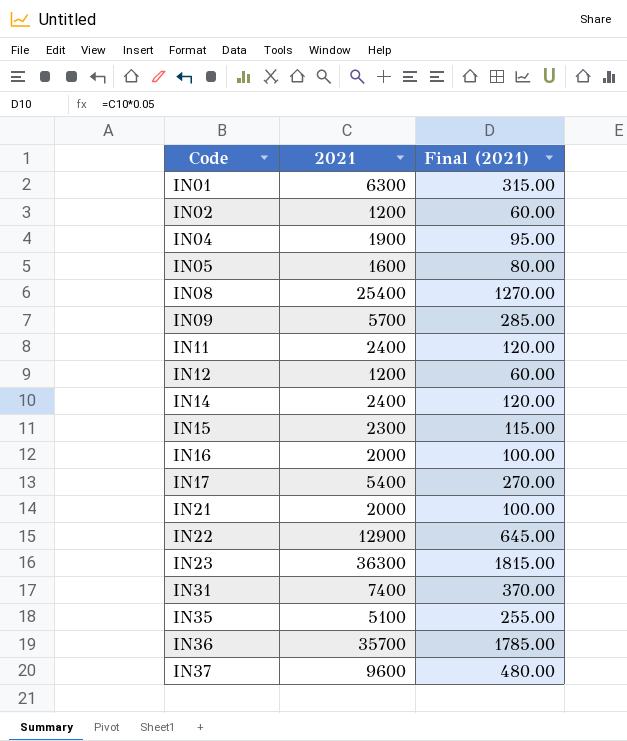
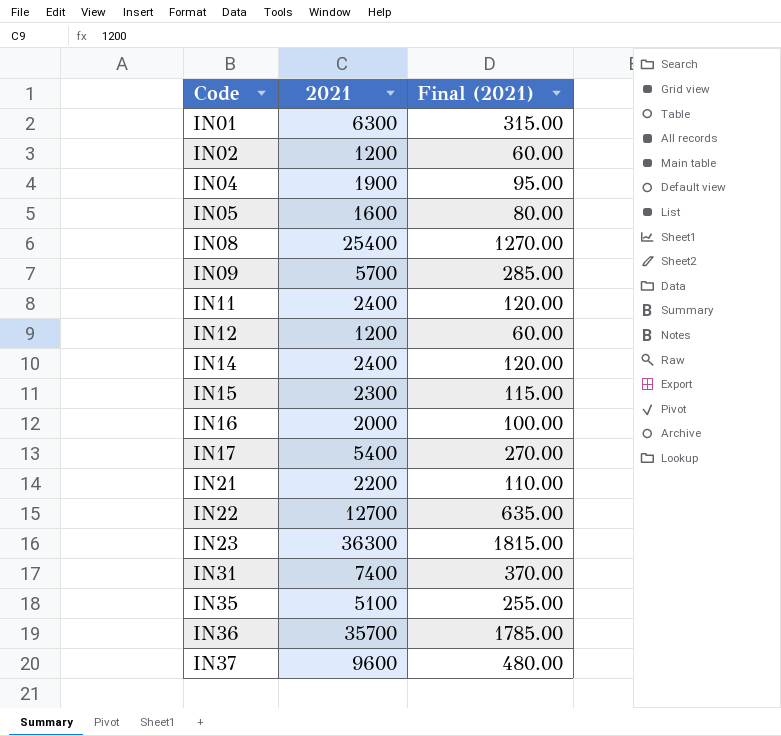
IN21 | 2021: 2000 -> 2200
IN21 | Final (2021): 100.00 -> 110.00
IN22 | 2021: 12900 -> 12700
IN22 | Final (2021): 645.00 -> 635.00

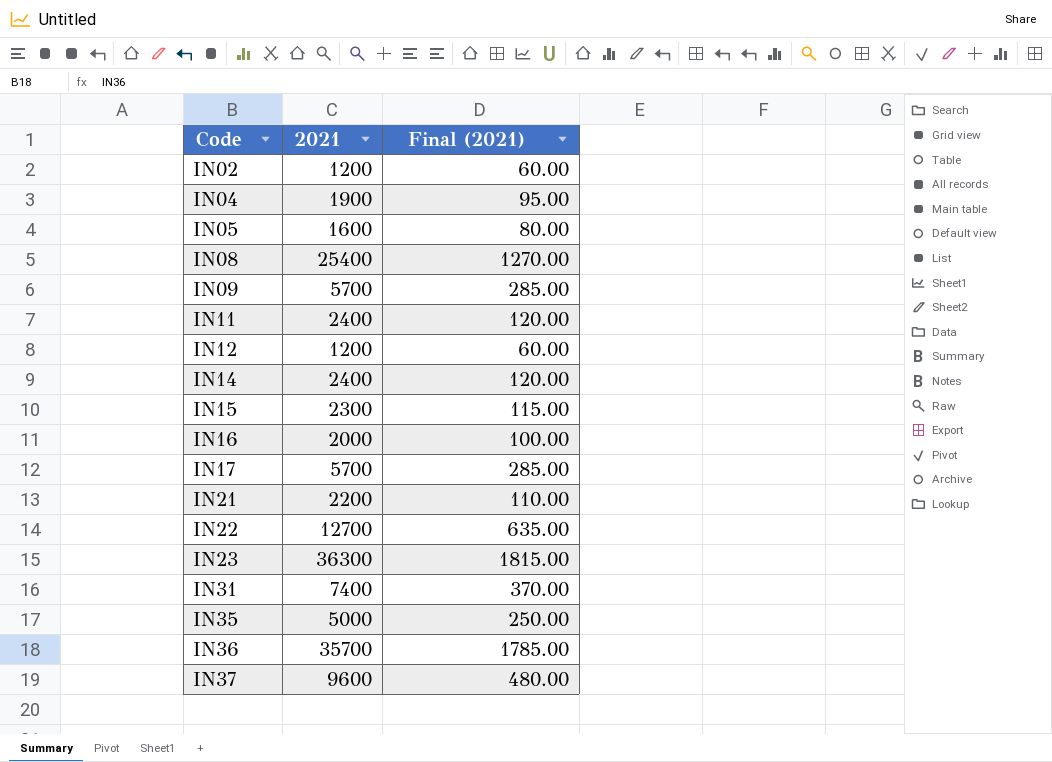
row IN01: 6300 | 315.00 -> none
IN17 | 2021: 5400 -> 5700
IN17 | Final (2021): 270.00 -> 285.00
IN35 | 2021: 5100 -> 5000
IN35 | Final (2021): 255.00 -> 250.00

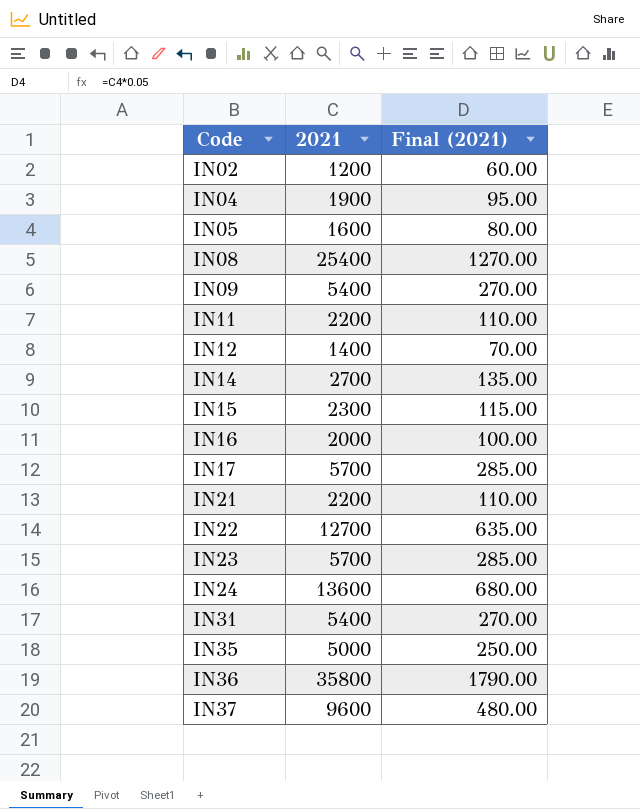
IN09 | 2021: 5700 -> 5400
IN09 | Final (2021): 285.00 -> 270.00
IN11 | 2021: 2400 -> 2200
IN11 | Final (2021): 120.00 -> 110.00
IN12 | 2021: 1200 -> 1400
IN12 | Final (2021): 60.00 -> 70.00
IN14 | 2021: 2400 -> 2700
IN14 | Final (2021): 120.00 -> 135.00
IN23 | 2021: 36300 -> 5700
IN23 | Final (2021): 1815.00 -> 285.00
row IN24: none -> 13600 | 680.00
IN31 | 2021: 7400 -> 5400
IN31 | Final (2021): 370.00 -> 270.00
IN36 | 2021: 35700 -> 35800
IN36 | Final (2021): 1785.00 -> 1790.00

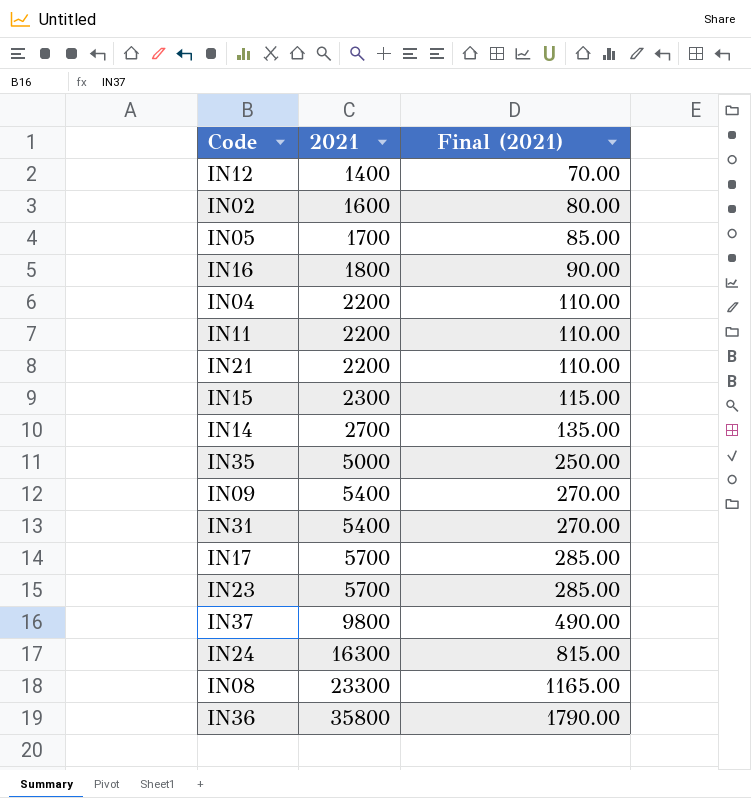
row order: Code ascending -> 2021 ascending
row IN22: 12700 | 635.00 -> none
IN02 | 2021: 1200 -> 1600
IN02 | Final (2021): 60.00 -> 80.00
IN05 | 2021: 1600 -> 1700
IN05 | Final (2021): 80.00 -> 85.00
IN16 | 2021: 2000 -> 1800
IN16 | Final (2021): 100.00 -> 90.00
IN04 | 2021: 1900 -> 2200
IN04 | Final (2021): 95.00 -> 110.00
IN37 | 2021: 9600 -> 9800
IN37 | Final (2021): 480.00 -> 490.00
IN24 | 2021: 13600 -> 16300
IN24 | Final (2021): 680.00 -> 815.00
IN08 | 2021: 25400 -> 23300
IN08 | Final (2021): 1270.00 -> 1165.00

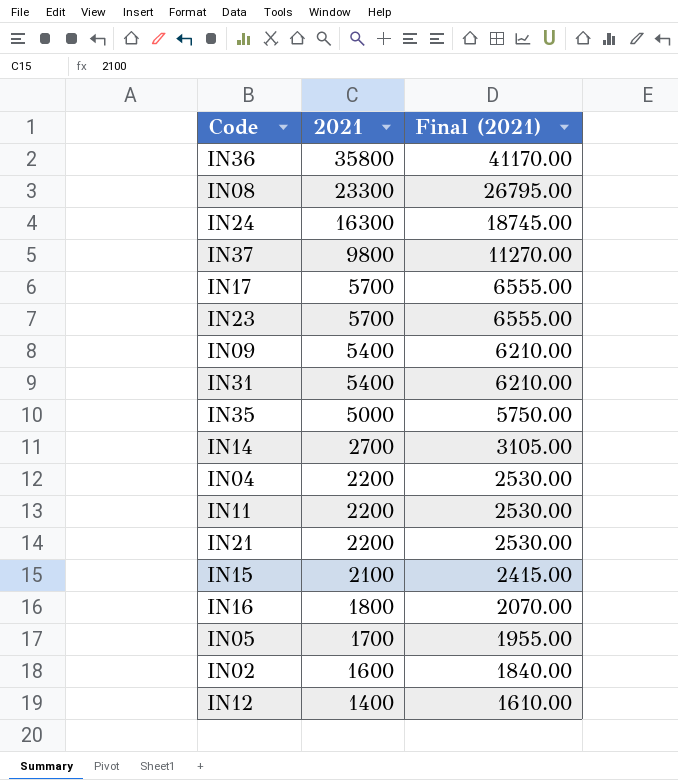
row order: 2021 ascending -> 2021 descending
column Final (2021) | formula: [2021] * 0.05 -> [2021] * 1.15
IN15 | 2021: 2300 -> 2100

